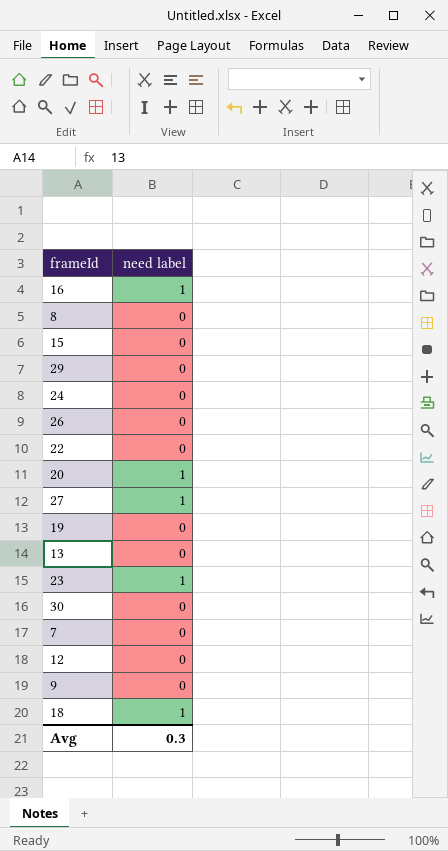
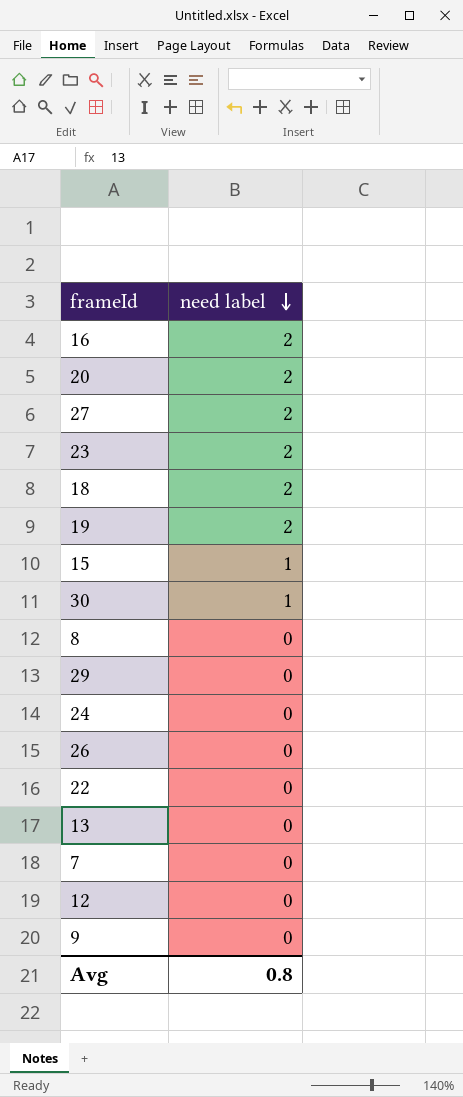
row order: none -> need label descending
16 | need label: 1 -> 2
20 | need label: 1 -> 2
27 | need label: 1 -> 2
23 | need label: 1 -> 2
18 | need label: 1 -> 2
19 | need label: 0 -> 2
15 | need label: 0 -> 1
30 | need label: 0 -> 1
Avg | need label: 0.3 -> 0.8

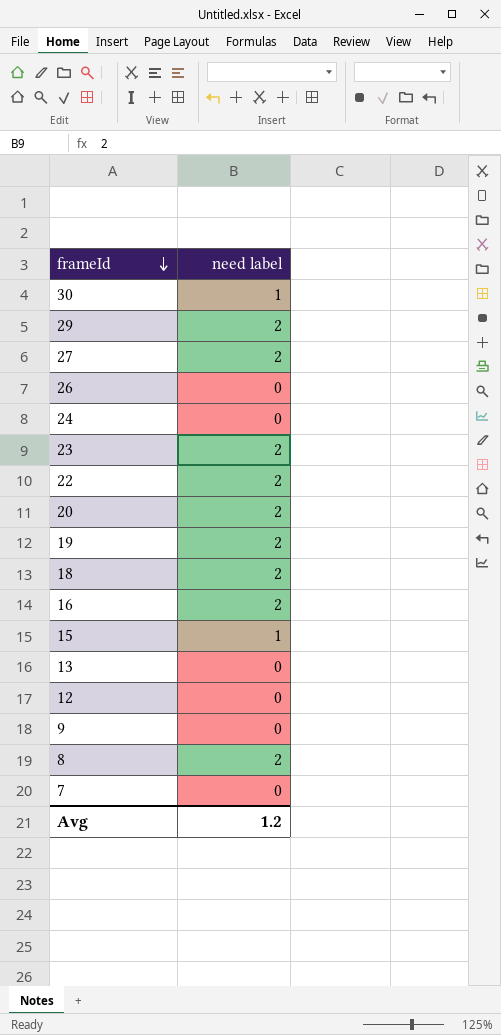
row order: need label descending -> frameId descending
29 | need label: 0 -> 2
22 | need label: 0 -> 2
8 | need label: 0 -> 2
Avg | need label: 0.8 -> 1.2

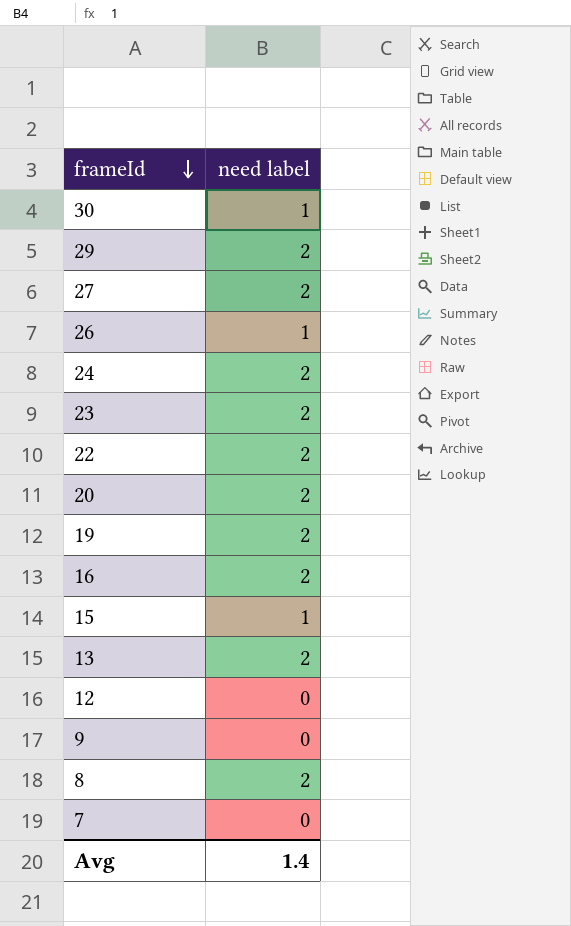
row 18: 2 -> none
26 | need label: 0 -> 1
24 | need label: 0 -> 2
13 | need label: 0 -> 2
Avg | need label: 1.2 -> 1.4

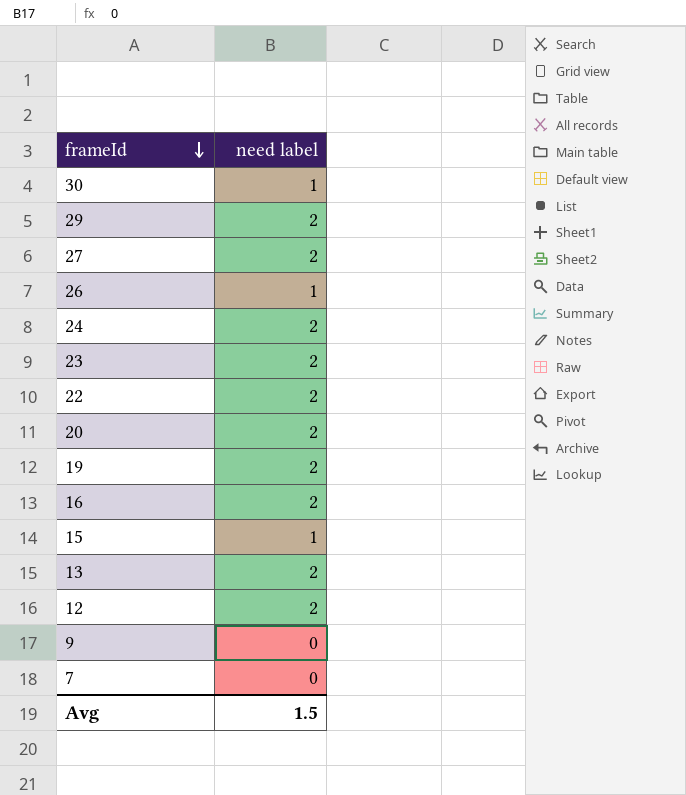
row 8: 2 -> none
12 | need label: 0 -> 2
Avg | need label: 1.4 -> 1.5

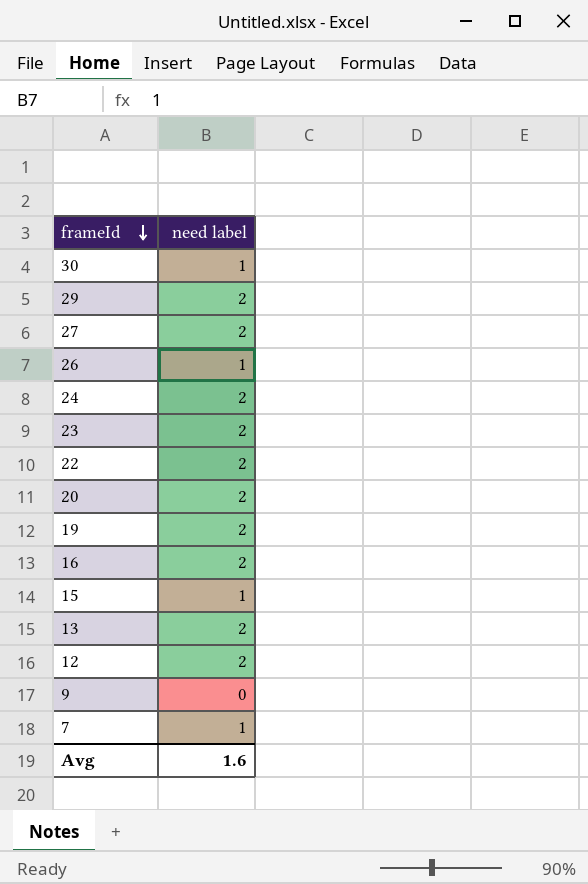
7 | need label: 0 -> 1
Avg | need label: 1.5 -> 1.6

